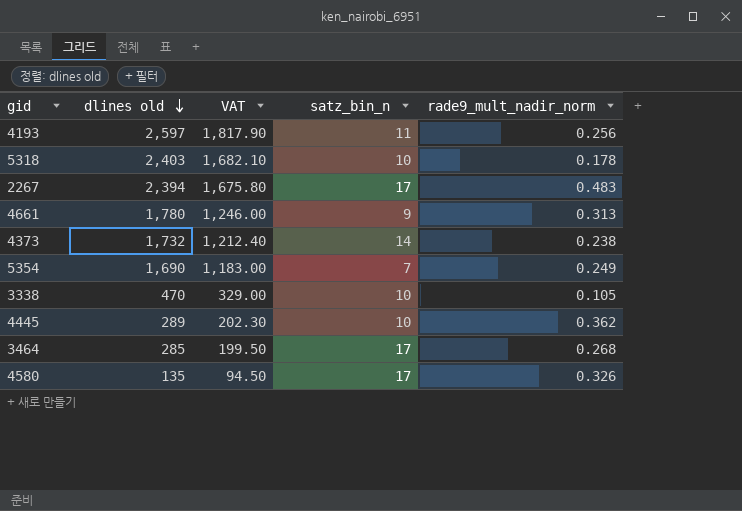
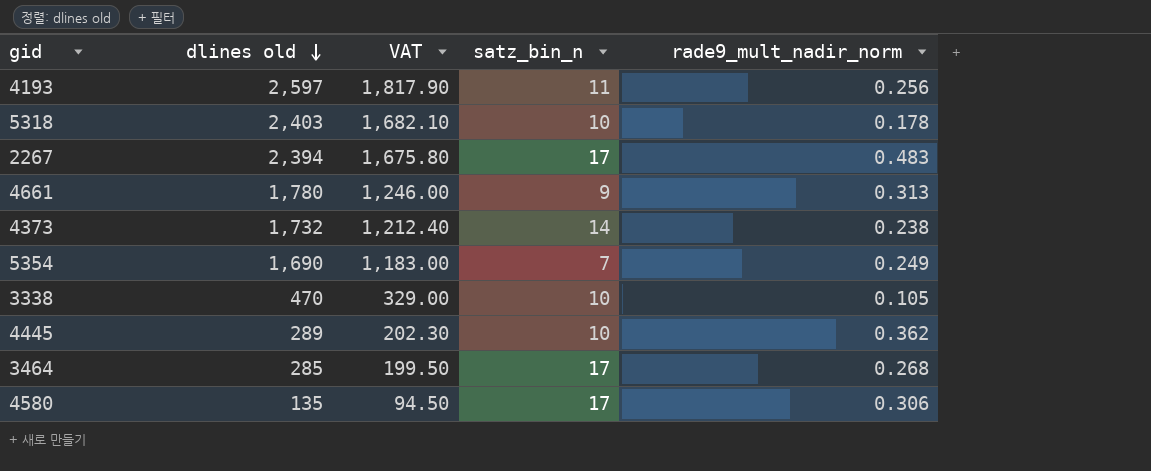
4580 | rade9_mult_nadir_norm: 0.326 -> 0.306

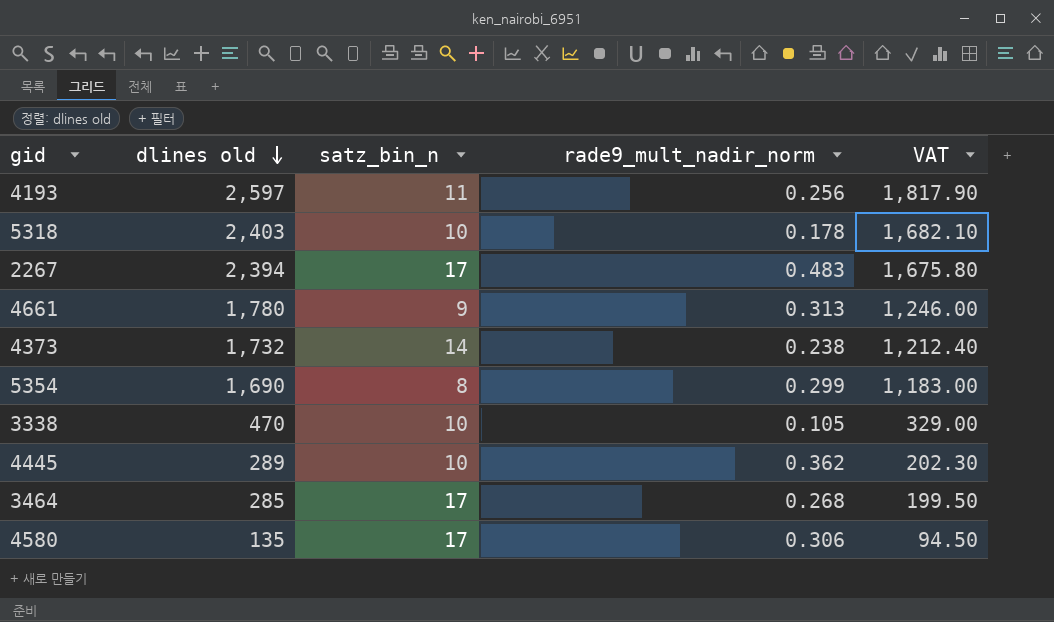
column VAT | position: 3 -> 5
5354 | satz_bin_n: 7 -> 8
5354 | rade9_mult_nadir_norm: 0.249 -> 0.299

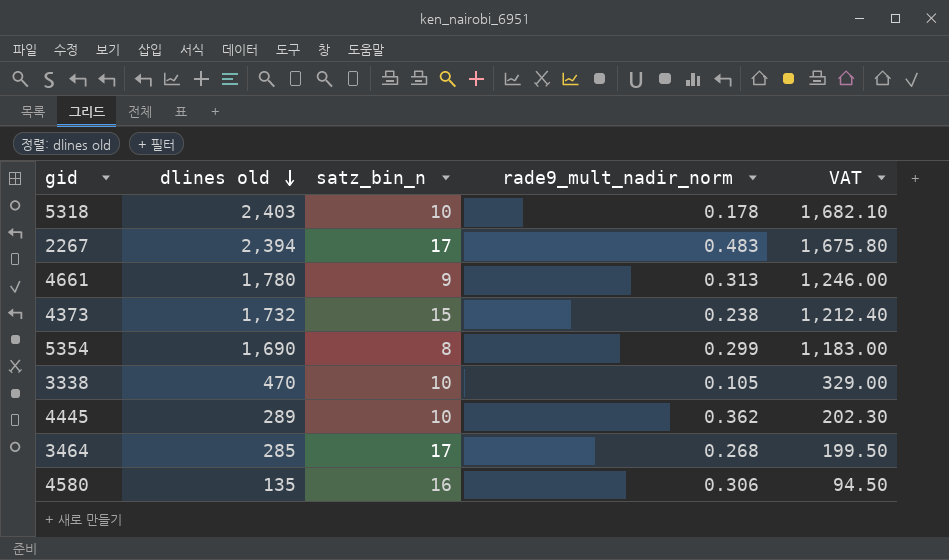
row 4193: 2,597 | 11 | 0.256 | 1,817.90 -> none
4373 | satz_bin_n: 14 -> 15
4580 | satz_bin_n: 17 -> 16

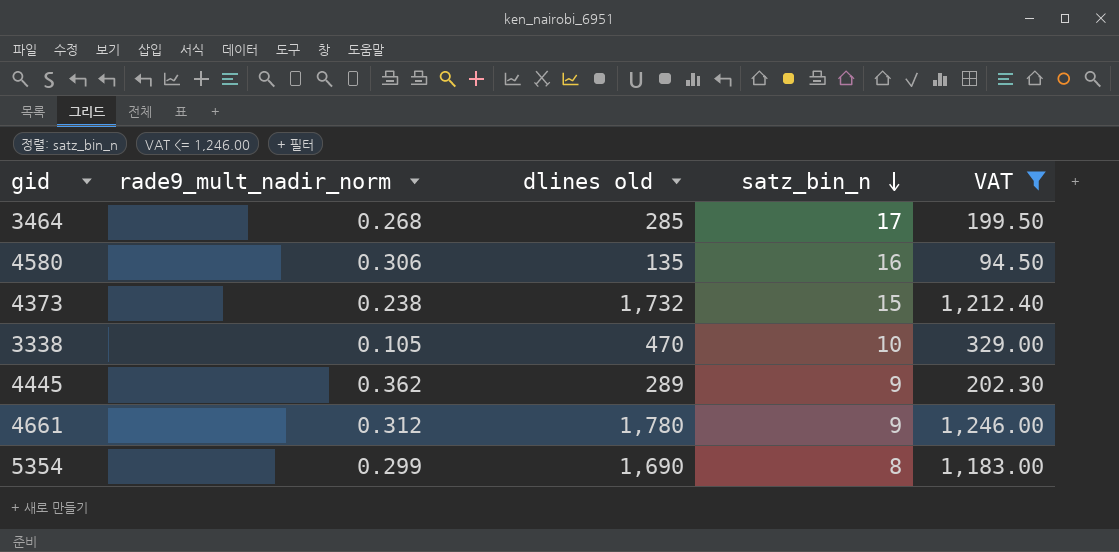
filter: none -> VAT <= 1,246.00
row order: dlines old descending -> satz_bin_n descending
column rade9_mult_nadir_norm | position: 4 -> 2
4445 | satz_bin_n: 10 -> 9
4661 | rade9_mult_nadir_norm: 0.313 -> 0.312

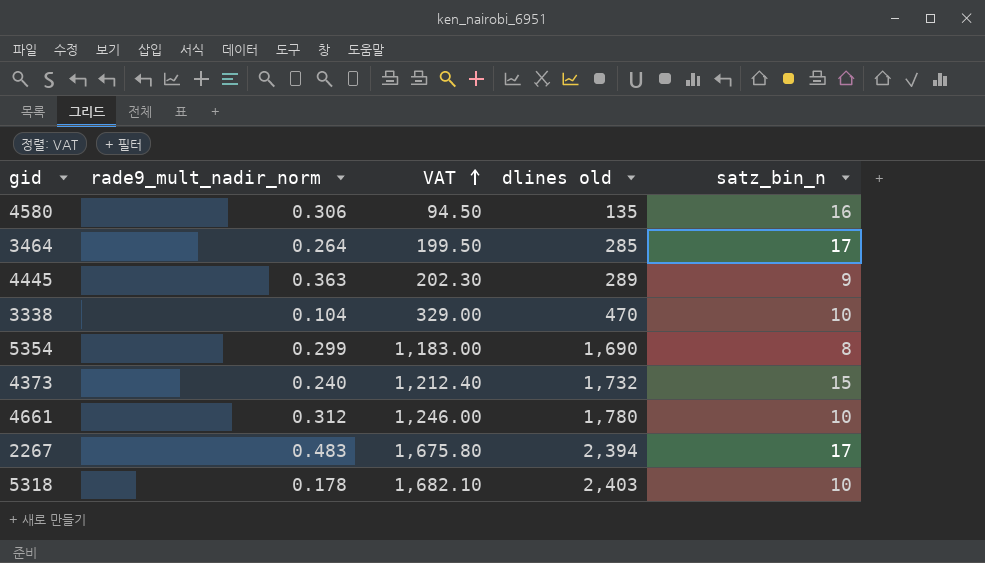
filter: VAT <= 1,246.00 -> none
row order: satz_bin_n descending -> VAT ascending
column VAT | position: 5 -> 3
3464 | rade9_mult_nadir_norm: 0.268 -> 0.264
4445 | rade9_mult_nadir_norm: 0.362 -> 0.363
3338 | rade9_mult_nadir_norm: 0.105 -> 0.104
4373 | rade9_mult_nadir_norm: 0.238 -> 0.240
4661 | satz_bin_n: 9 -> 10

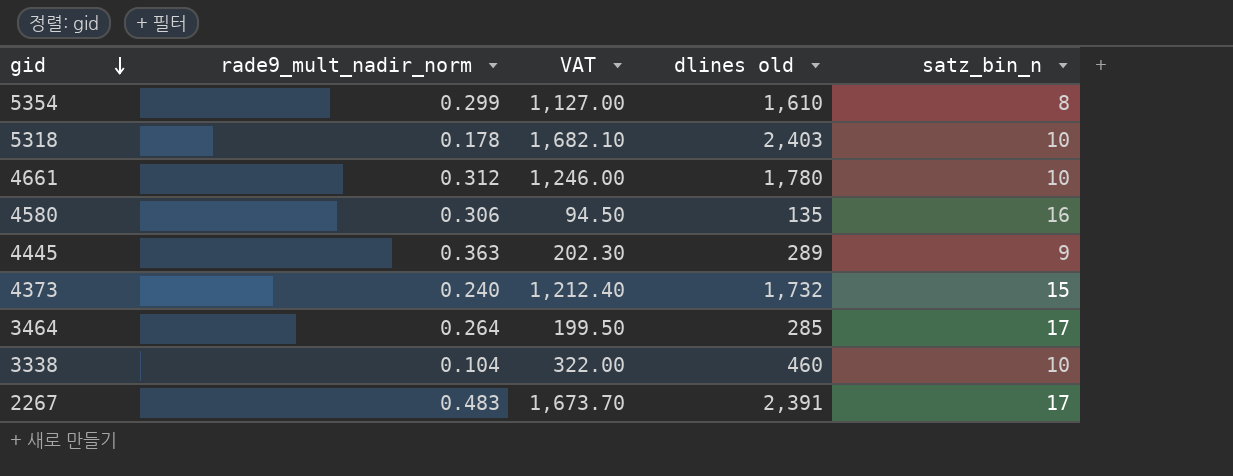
row order: VAT ascending -> gid descending
5354 | VAT: 1,183.00 -> 1,127.00
5354 | dlines old: 1,690 -> 1,610
3338 | VAT: 329.00 -> 322.00
3338 | dlines old: 470 -> 460
2267 | VAT: 1,675.80 -> 1,673.70
2267 | dlines old: 2,394 -> 2,391

